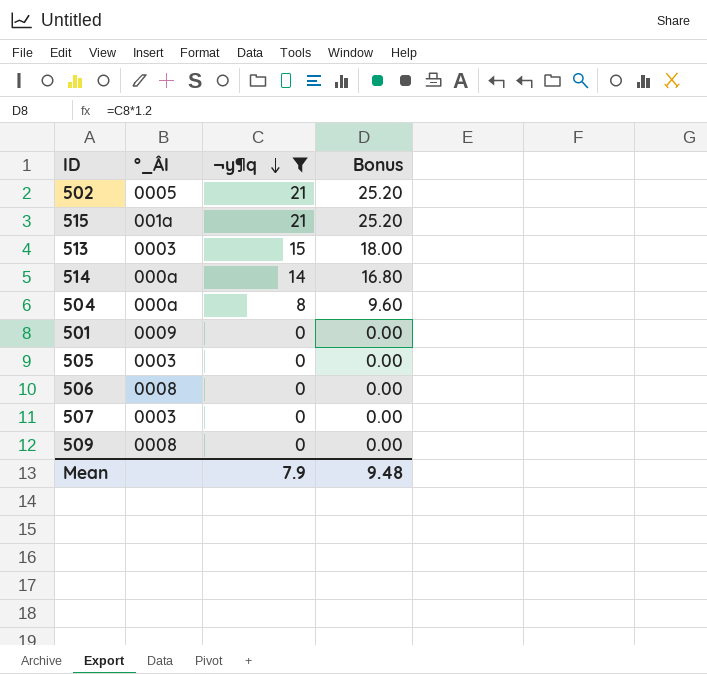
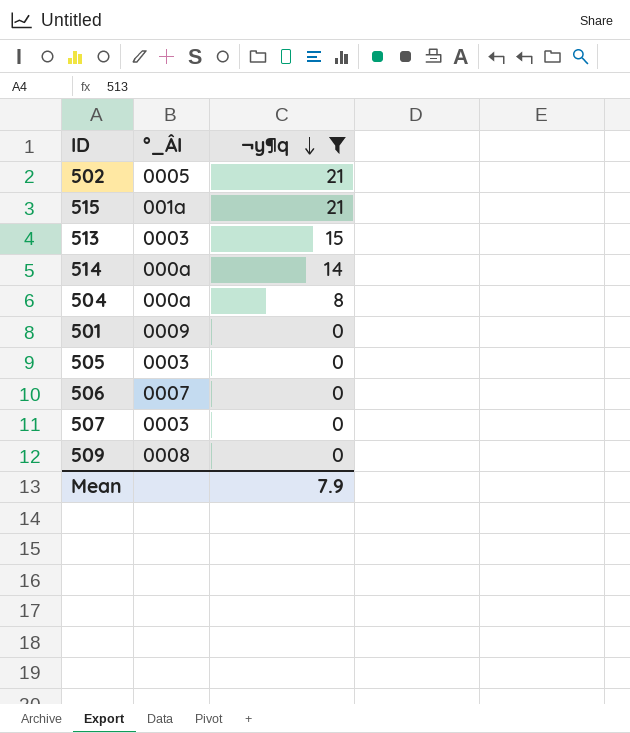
column Bonus | formula: [¬y¶q] * 1.2 -> none
506 | °_ÂI: 0008 -> 0007

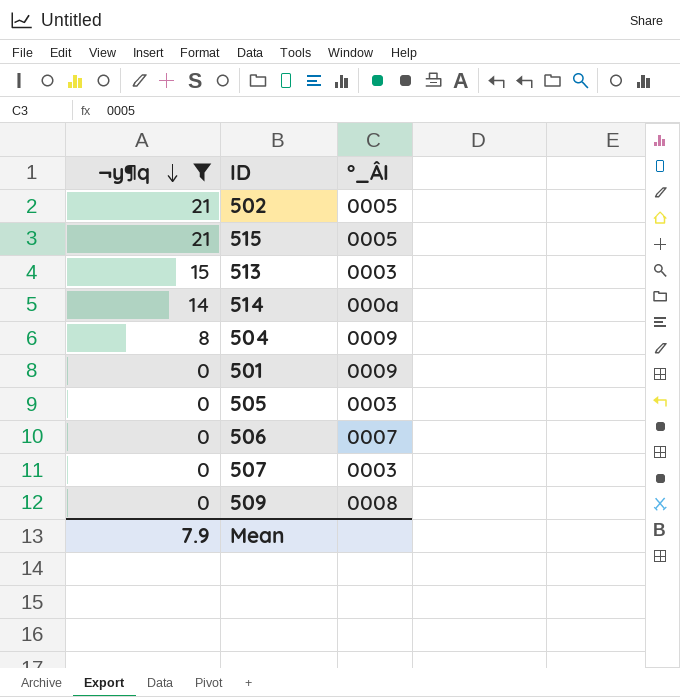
column ¬y¶q | position: 3 -> 1
515 | °_ÂI: 001a -> 0005
504 | °_ÂI: 000a -> 0009

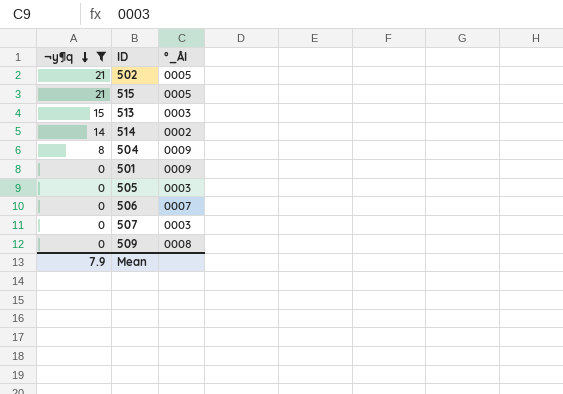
514 | °_ÂI: 000a -> 0002

